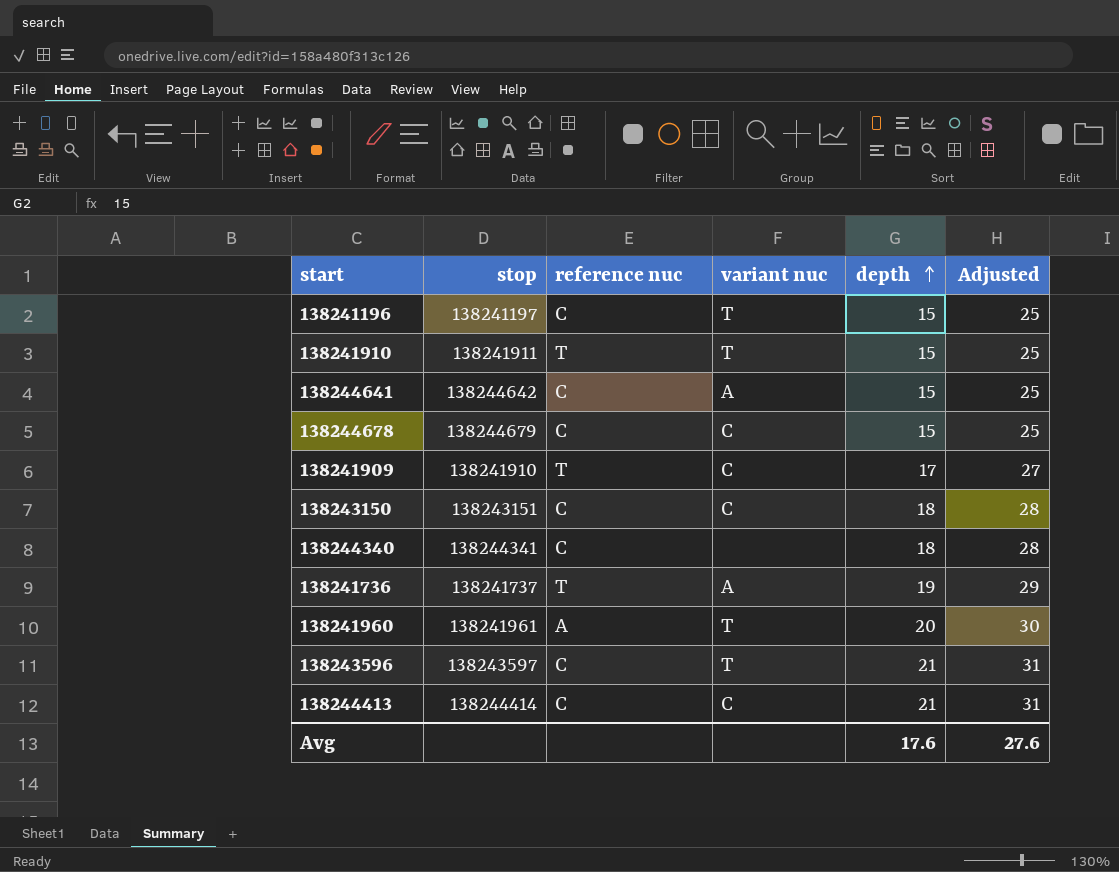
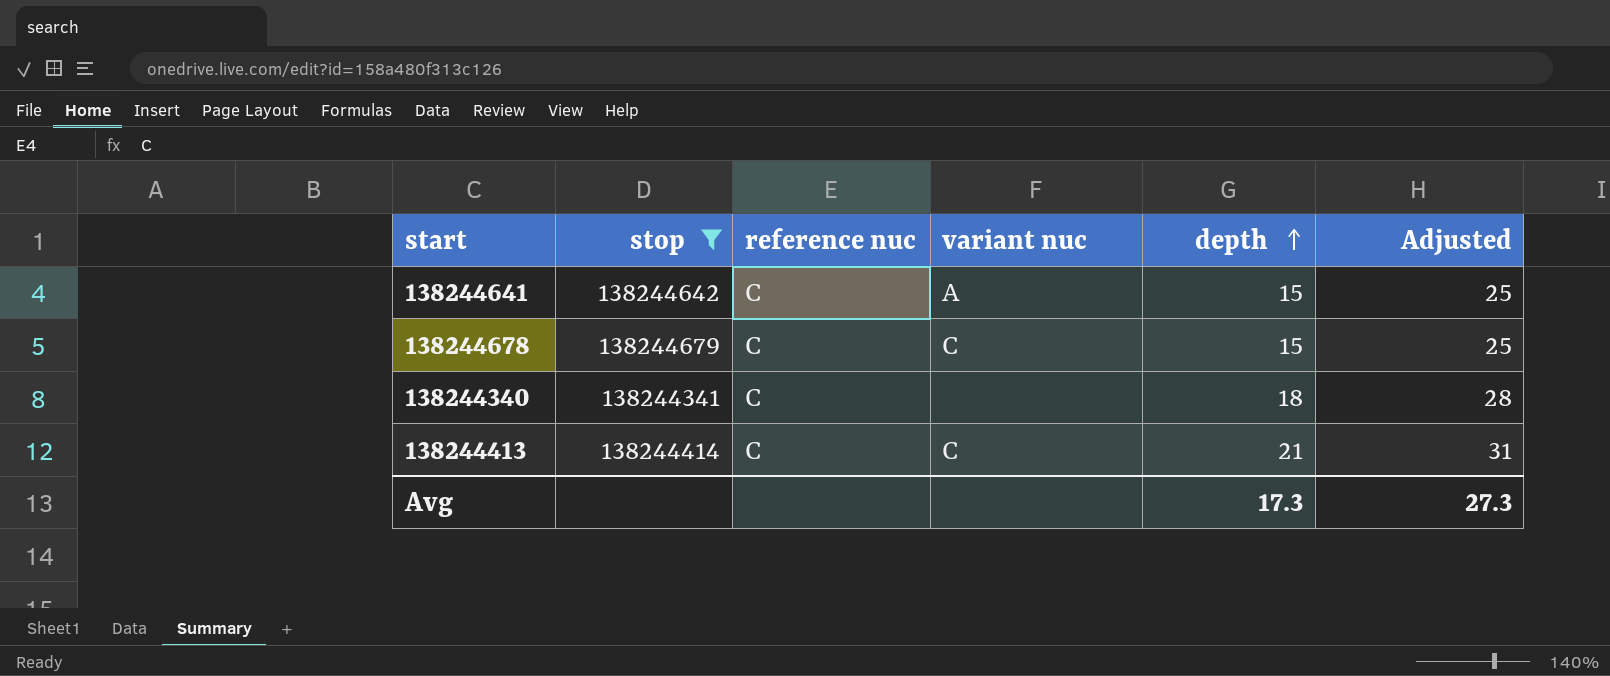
filter: none -> stop >= 138244341
Avg | depth: 17.6 -> 17.3
Avg | Adjusted: 27.6 -> 27.3

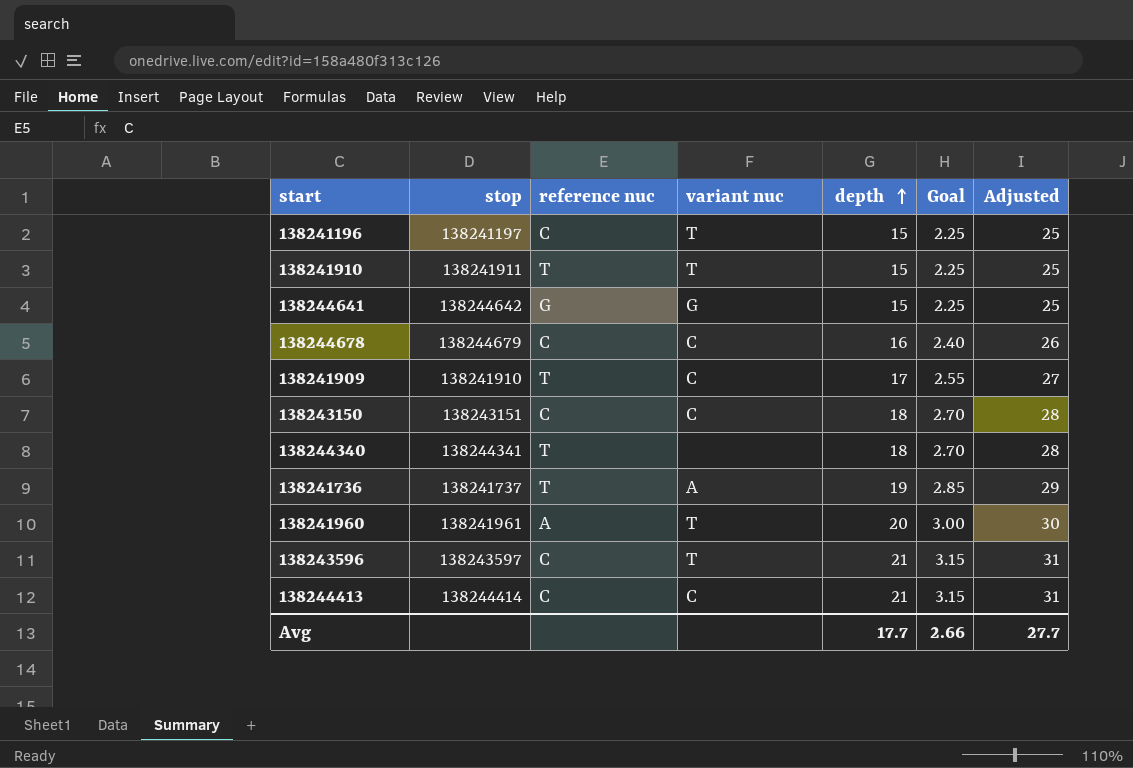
filter: stop >= 138244341 -> none
column Goal | formula: none -> [depth] * 0.15
138244641 | reference nuc: C -> G
138244641 | variant nuc: A -> G
138244678 | depth: 15 -> 16
138244678 | Adjusted: 25 -> 26
138244340 | reference nuc: C -> T
Avg | depth: 17.3 -> 17.7
Avg | Adjusted: 27.3 -> 27.7

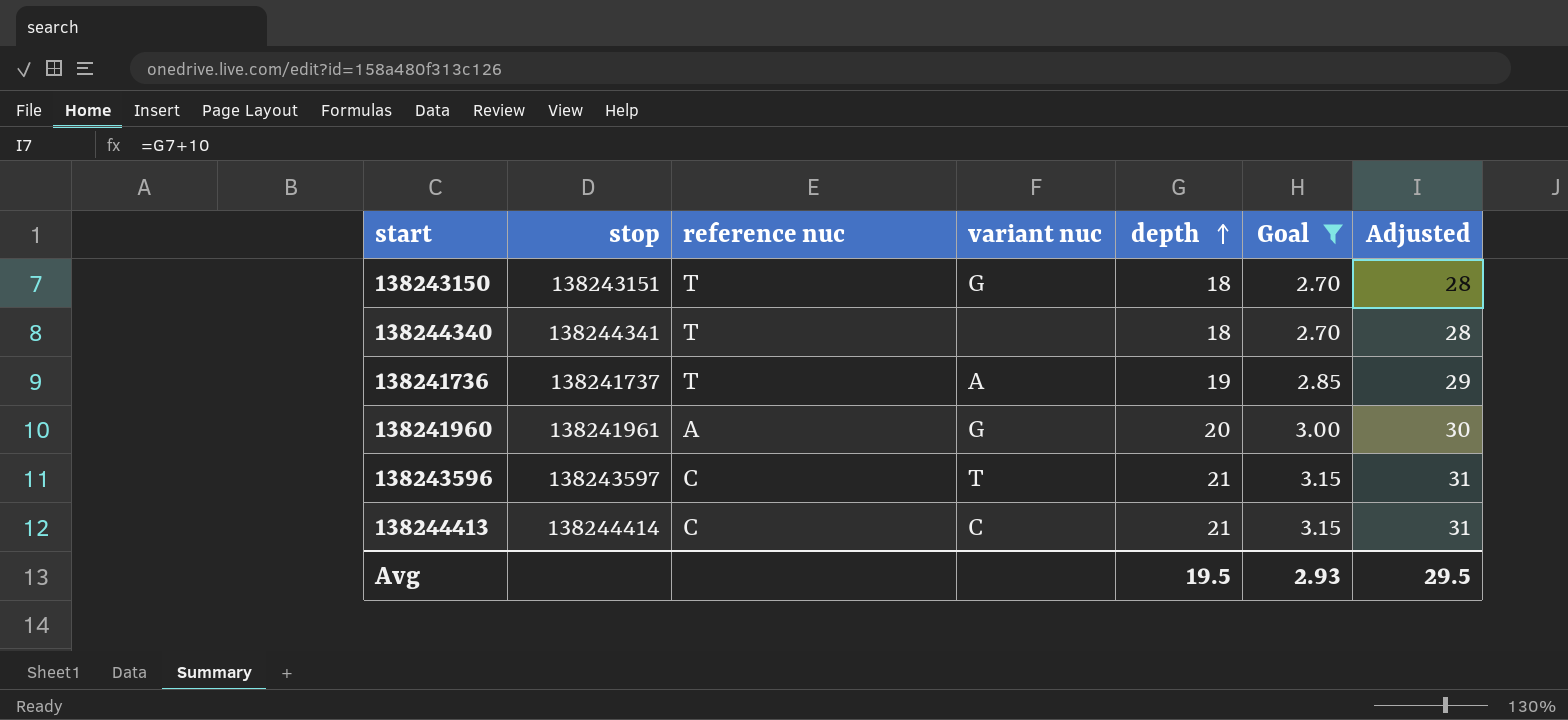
filter: none -> Goal >= 2.70
138243150 | reference nuc: C -> T
138243150 | variant nuc: C -> G
138241960 | variant nuc: T -> G
Avg | depth: 17.7 -> 19.5
Avg | Goal: 2.66 -> 2.93
Avg | Adjusted: 27.7 -> 29.5

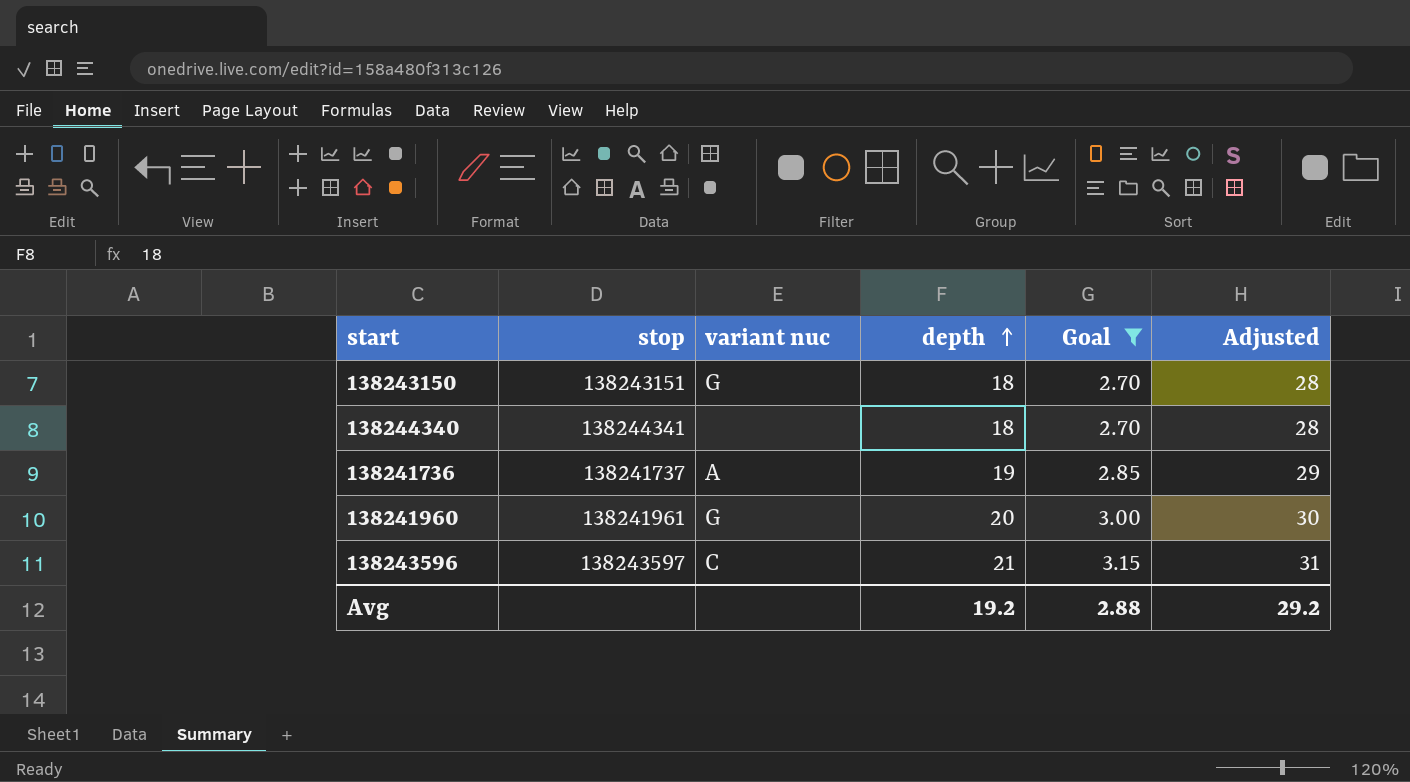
column reference nuc | position: 3 -> none
row 138244413: 138244414 | C | C | 21 | 3.15 | 31 -> none
138243596 | variant nuc: T -> C
Avg | depth: 19.5 -> 19.2
Avg | Goal: 2.93 -> 2.88
Avg | Adjusted: 29.5 -> 29.2

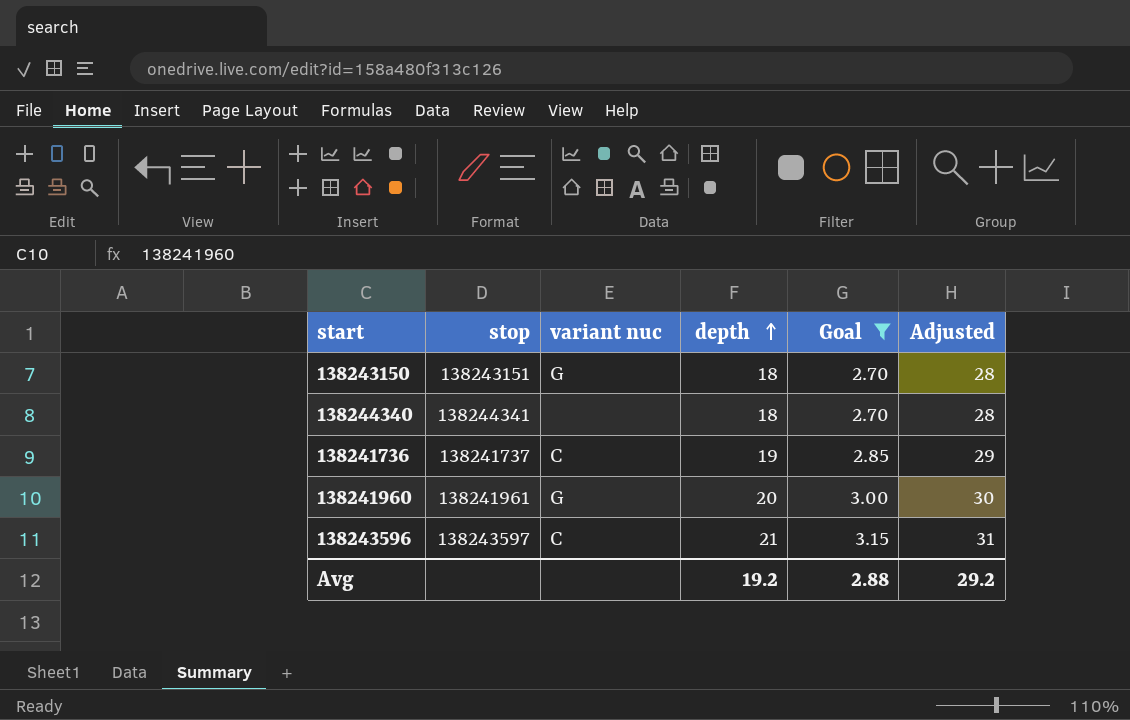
138241736 | variant nuc: A -> C

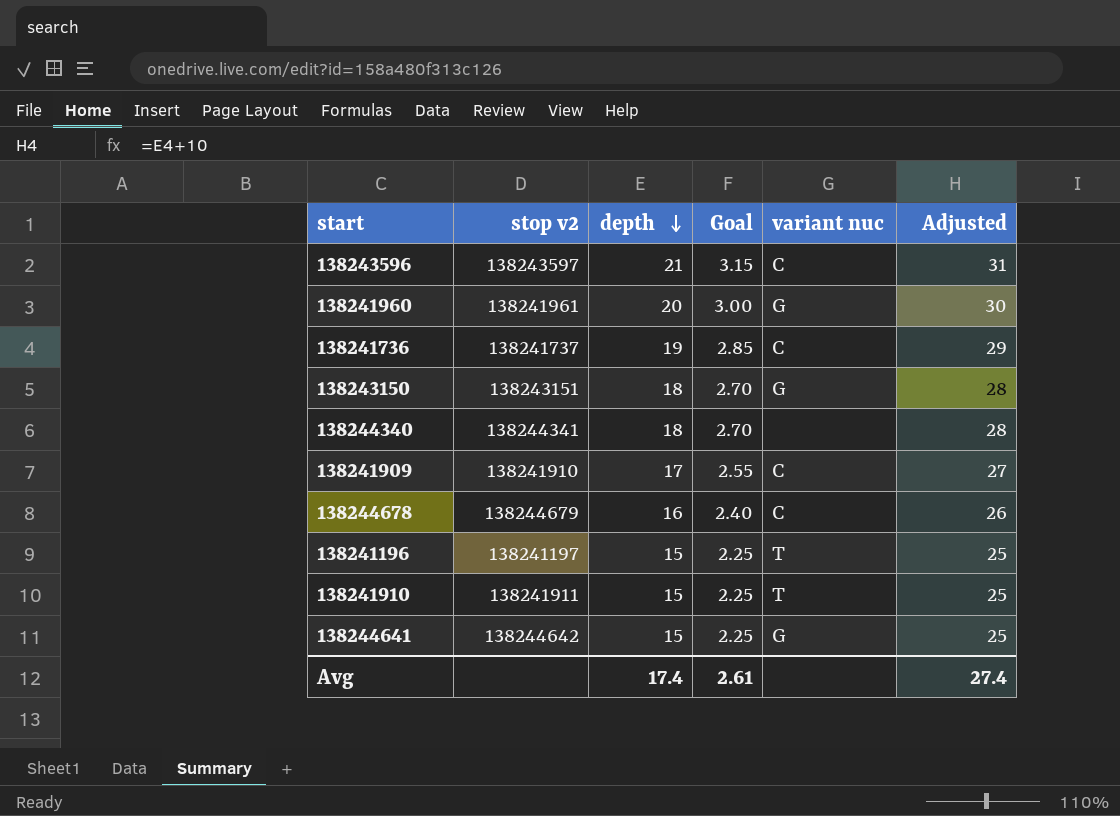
filter: Goal >= 2.70 -> none
row order: depth ascending -> depth descending
column name: stop -> stop v2
column variant nuc | position: 3 -> 5
Avg | depth: 19.2 -> 17.4
Avg | Goal: 2.88 -> 2.61
Avg | Adjusted: 29.2 -> 27.4

